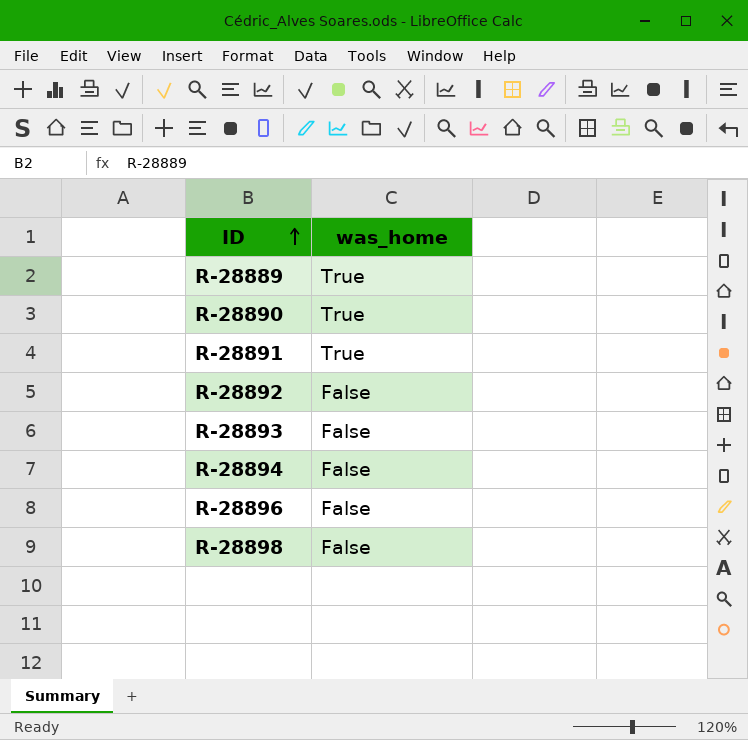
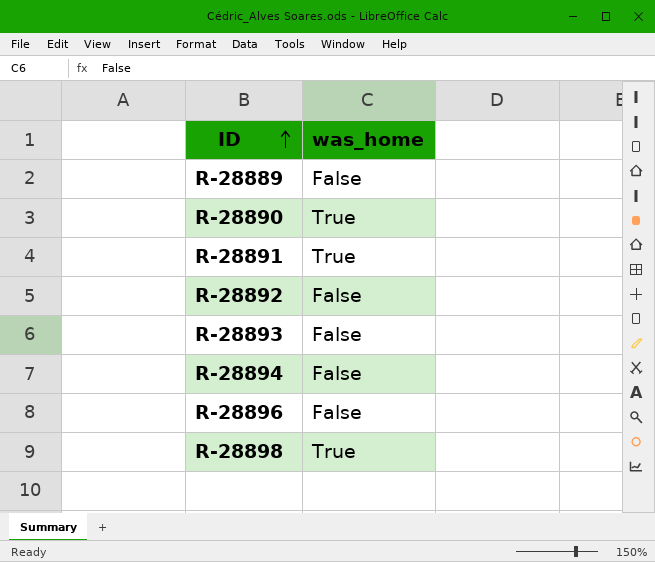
R-28889 | was_home: True -> False
R-28898 | was_home: False -> True

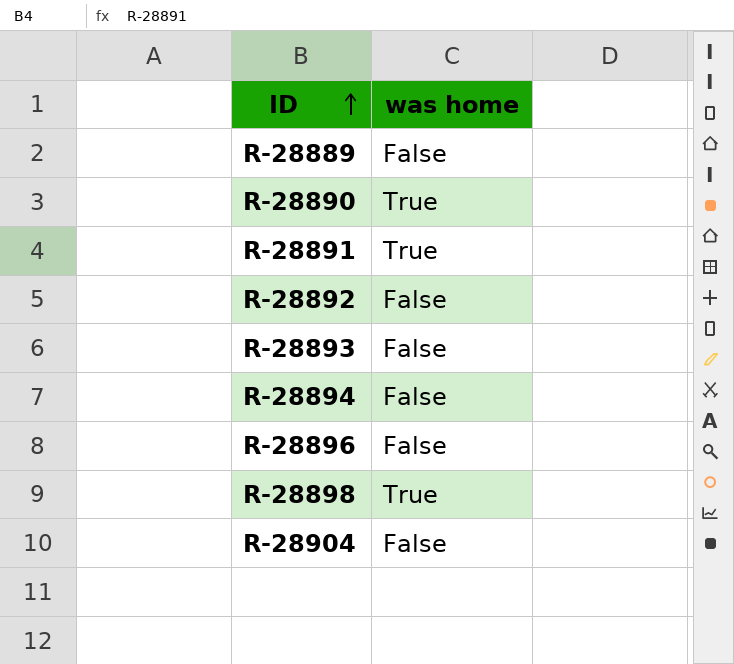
column name: was_home -> was home
row R-28904: none -> False

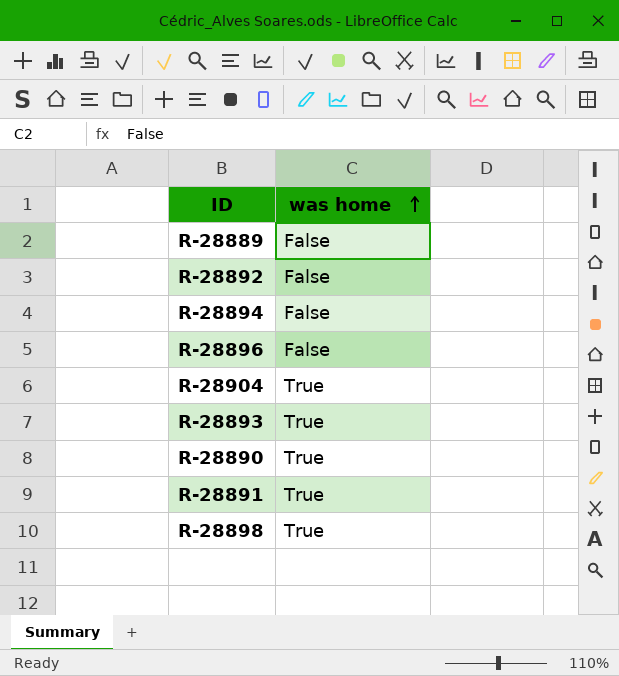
row order: ID ascending -> was home ascending
R-28904 | was home: False -> True
R-28893 | was home: False -> True

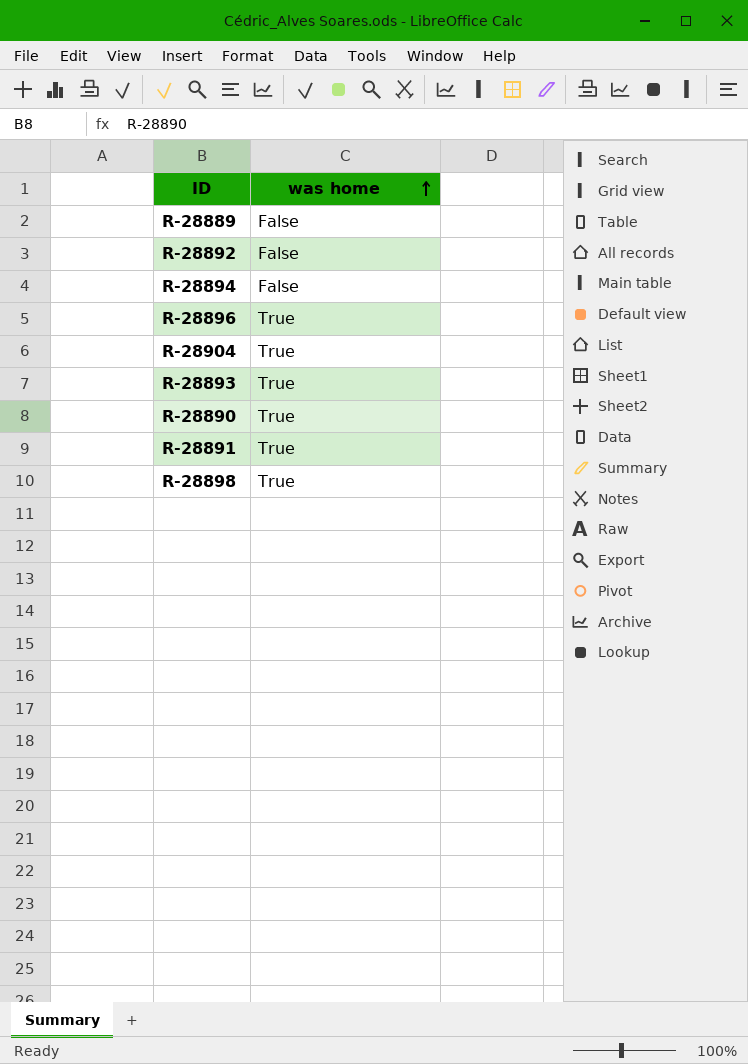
R-28896 | was home: False -> True

